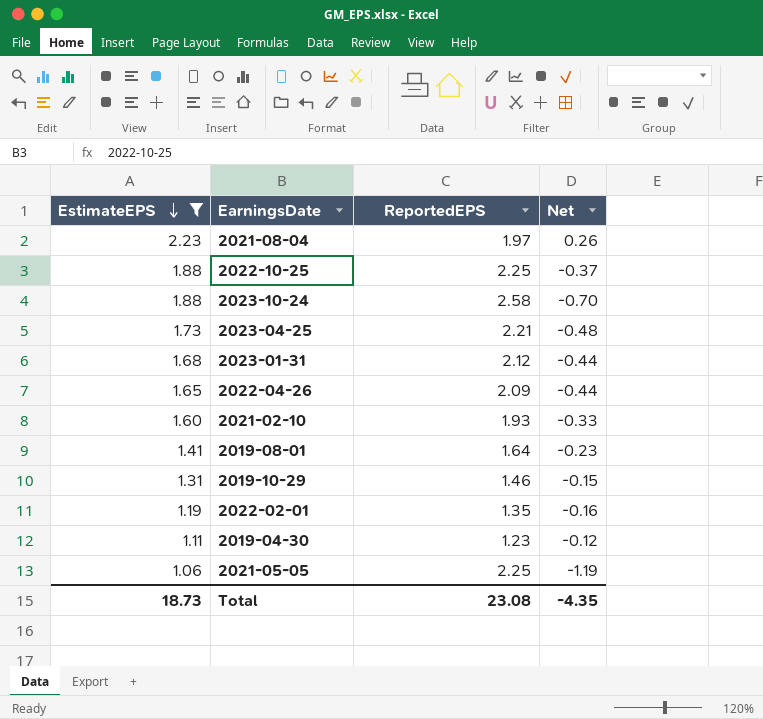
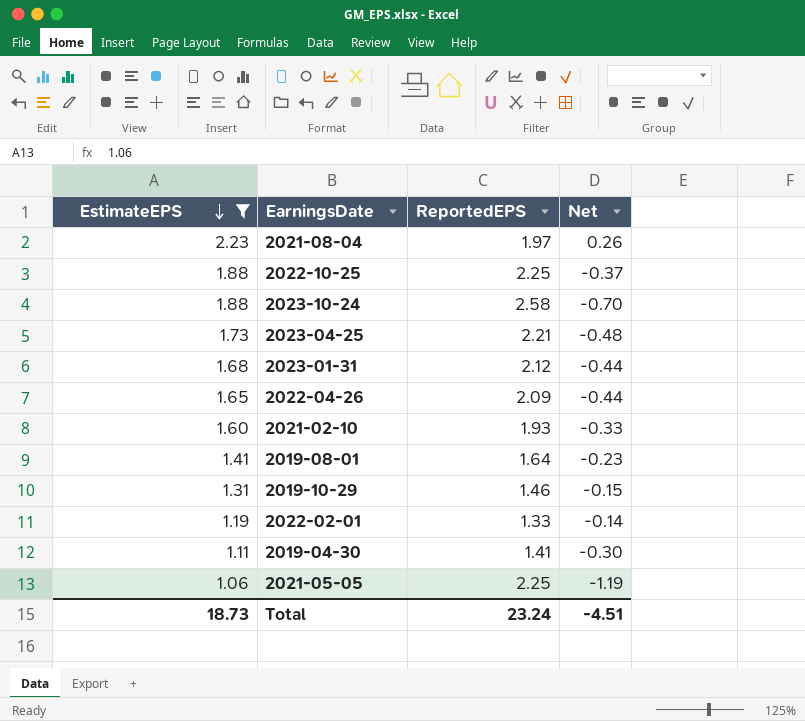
2022-02-01 | ReportedEPS: 1.35 -> 1.33
2022-02-01 | Net: -0.16 -> -0.14
2019-04-30 | ReportedEPS: 1.23 -> 1.41
2019-04-30 | Net: -0.12 -> -0.30
Total | ReportedEPS: 23.08 -> 23.24
Total | Net: -4.35 -> -4.51

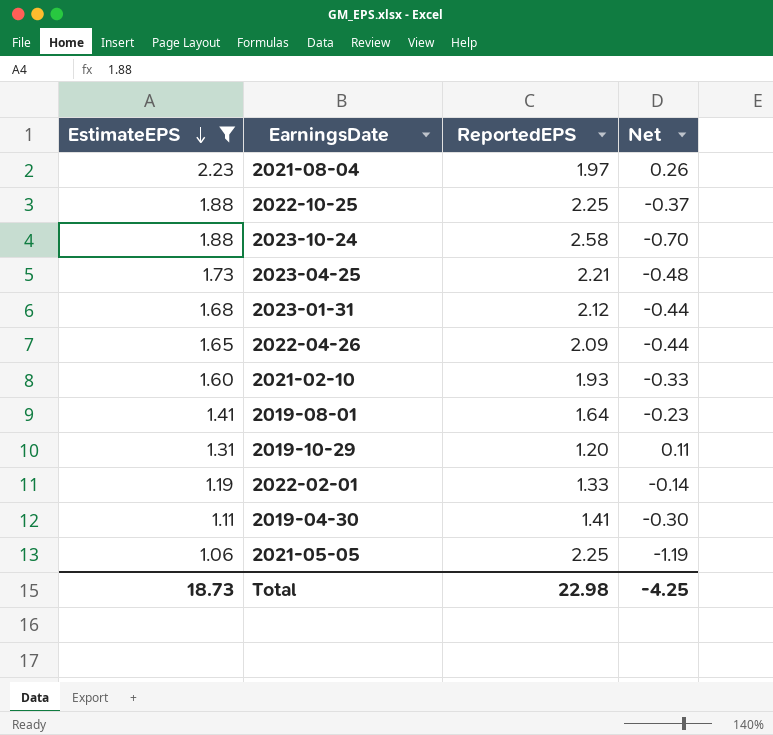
2019-10-29 | ReportedEPS: 1.46 -> 1.20
2019-10-29 | Net: -0.15 -> 0.11
Total | ReportedEPS: 23.24 -> 22.98
Total | Net: -4.51 -> -4.25

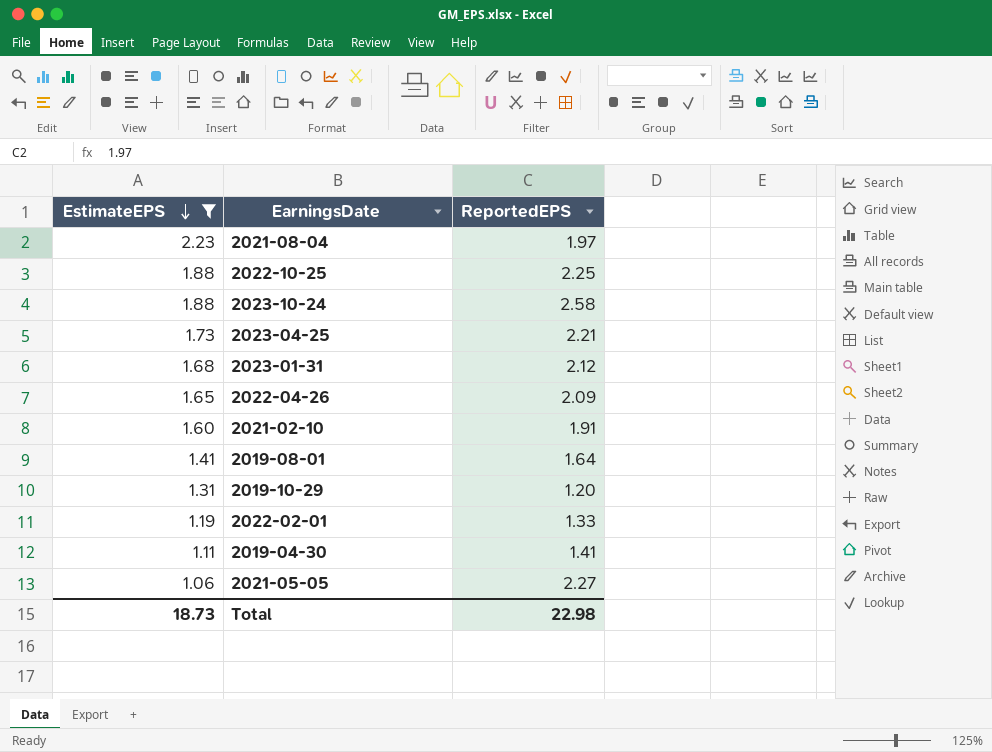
column Net | formula: [EstimateEPS] - [ReportedEPS] -> none
2021-02-10 | ReportedEPS: 1.93 -> 1.91
2021-05-05 | ReportedEPS: 2.25 -> 2.27

